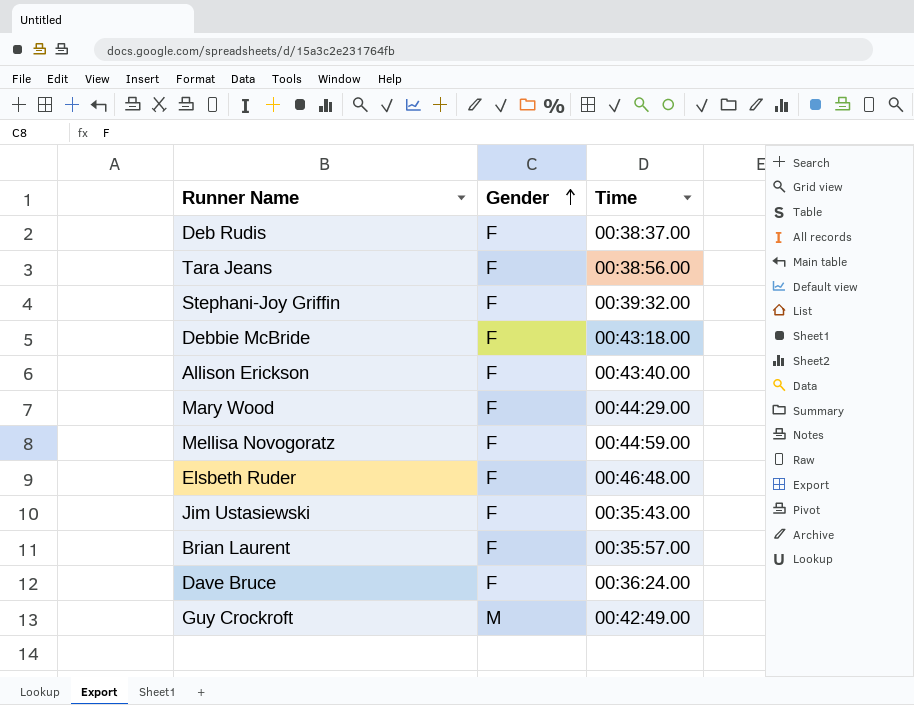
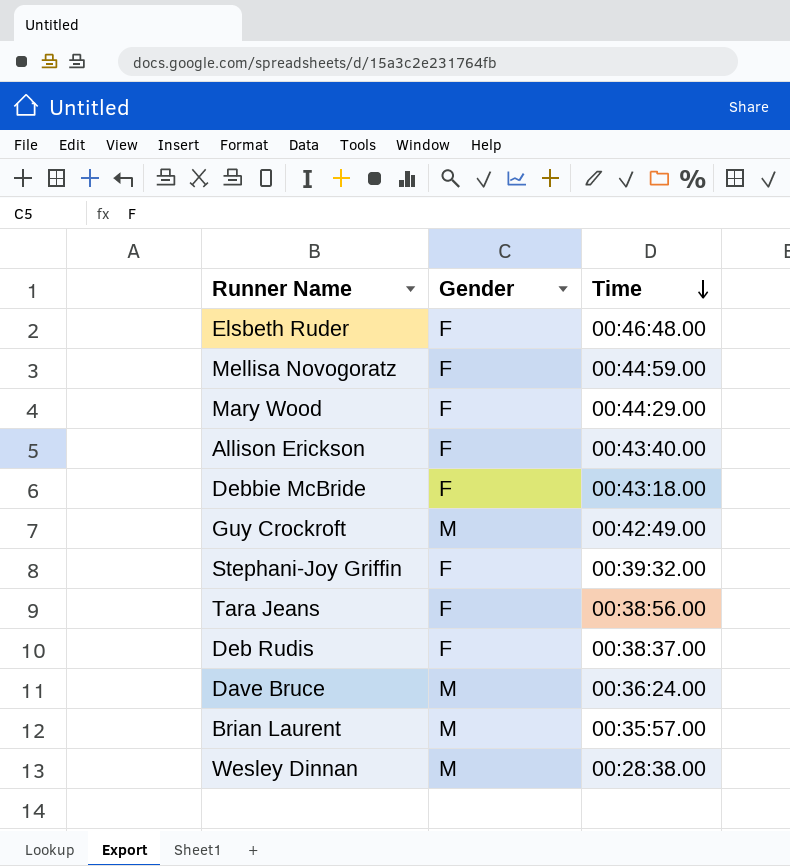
row order: Gender ascending -> Time descending
row Jim Ustasiewski: F | 00:35:43.00 -> none
Dave Bruce | Gender: F -> M
Brian Laurent | Gender: F -> M
row Wesley Dinnan: none -> M | 00:28:38.00

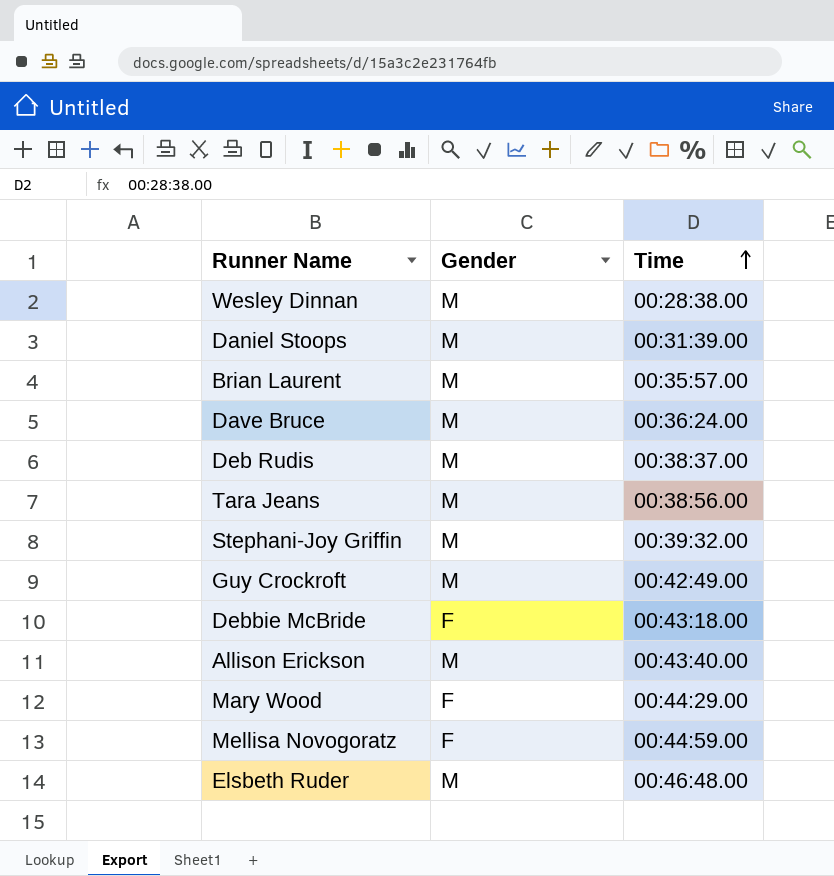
row order: Time descending -> Time ascending
row Daniel Stoops: none -> M | 00:31:39.00
Deb Rudis | Gender: F -> M
Tara Jeans | Gender: F -> M
Stephani-Joy Griffin | Gender: F -> M
Allison Erickson | Gender: F -> M
Elsbeth Ruder | Gender: F -> M

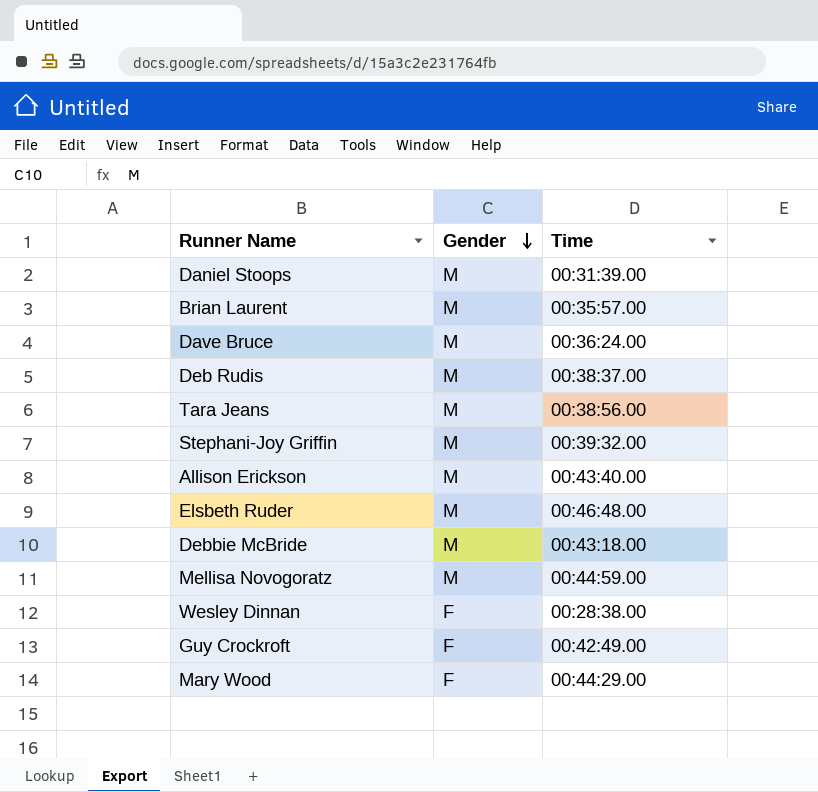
row order: Time ascending -> Gender descending
Debbie McBride | Gender: F -> M
Mellisa Novogoratz | Gender: F -> M
Wesley Dinnan | Gender: M -> F
Guy Crockroft | Gender: M -> F

